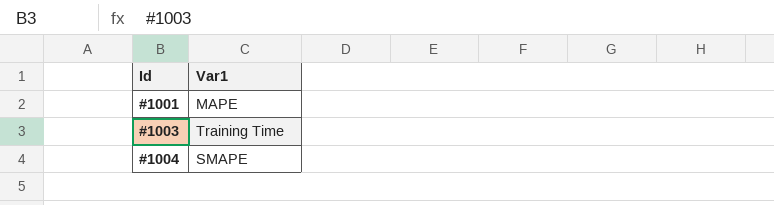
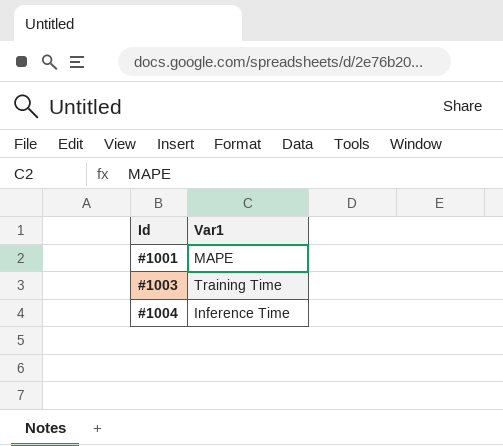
#1004 | Var1: SMAPE -> Inference Time

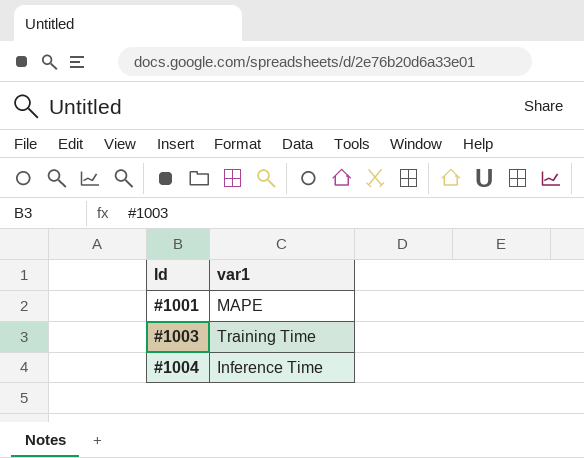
column name: Var1 -> var1

